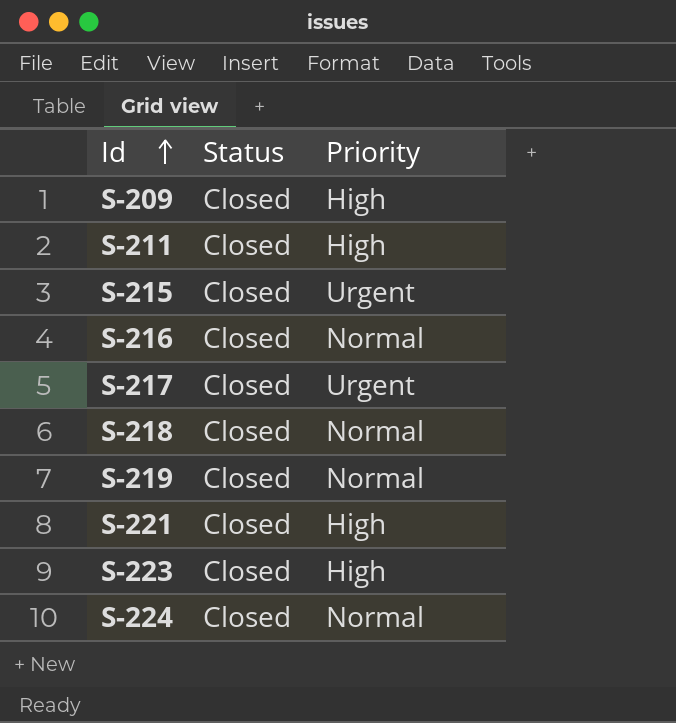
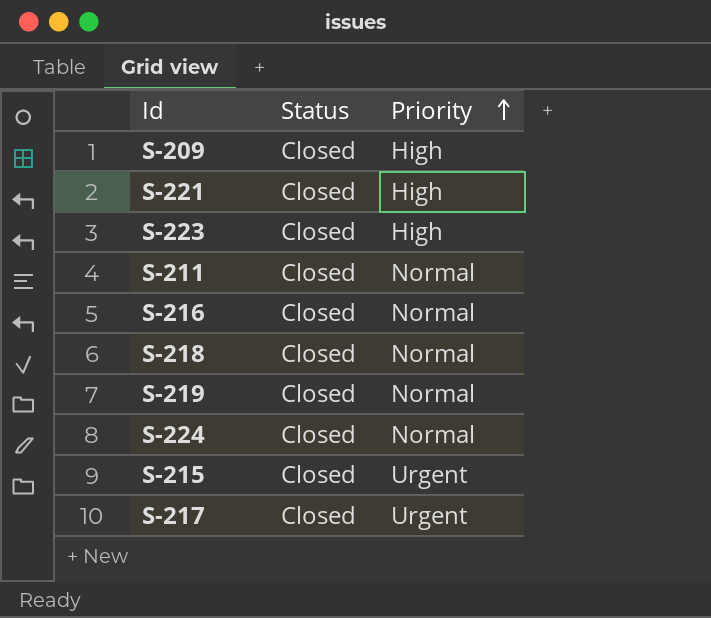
row order: Id ascending -> Priority ascending
S-211 | Priority: High -> Normal

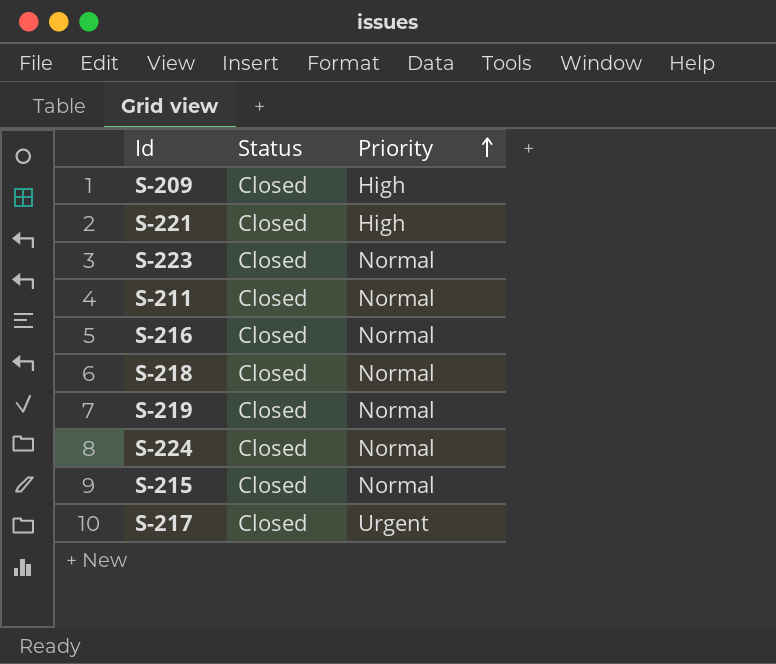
S-223 | Priority: High -> Normal
S-215 | Priority: Urgent -> Normal

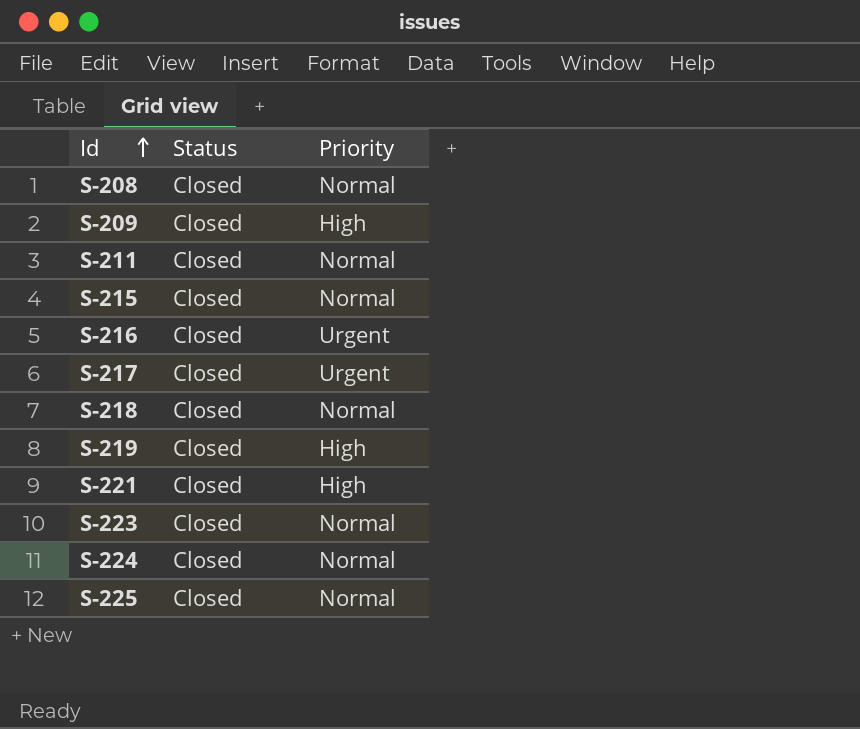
row order: Priority ascending -> Id ascending
row S-208: none -> Closed | Normal
S-216 | Priority: Normal -> Urgent
S-219 | Priority: Normal -> High
row S-225: none -> Closed | Normal

